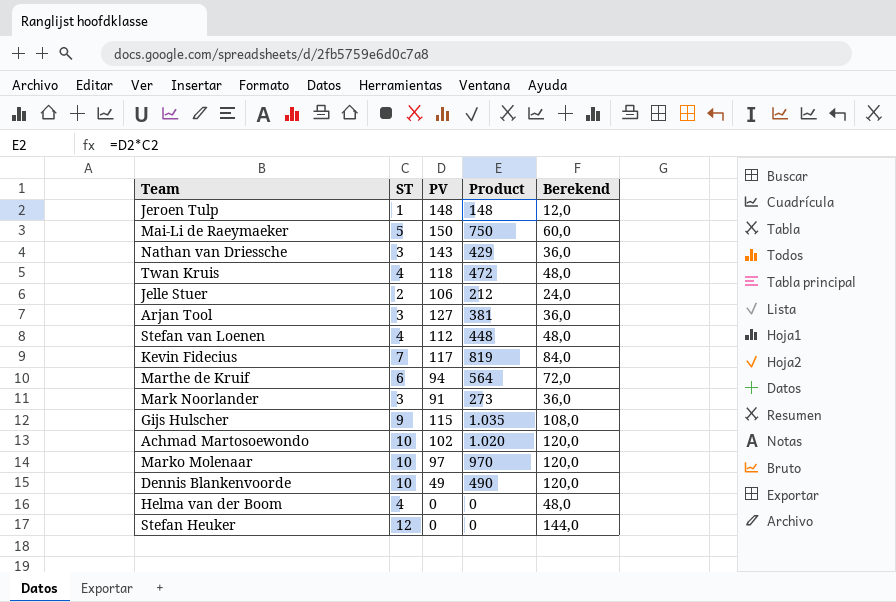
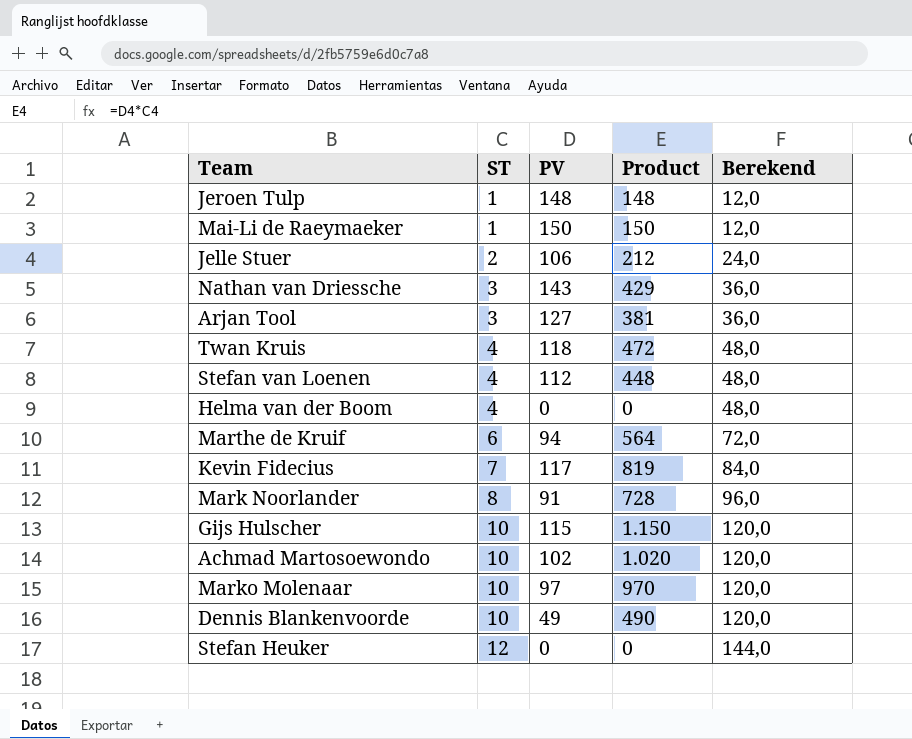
row order: none -> ST ascending
Mai-Li de Raeymaeker | ST: 5 -> 1
Mai-Li de Raeymaeker | Product: 750 -> 150
Mai-Li de Raeymaeker | Berekend: 60,0 -> 12,0
Mark Noorlander | ST: 3 -> 8
Mark Noorlander | Product: 273 -> 728
Mark Noorlander | Berekend: 36,0 -> 96,0
Gijs Hulscher | ST: 9 -> 10
Gijs Hulscher | Product: 1.035 -> 1.150
Gijs Hulscher | Berekend: 108,0 -> 120,0

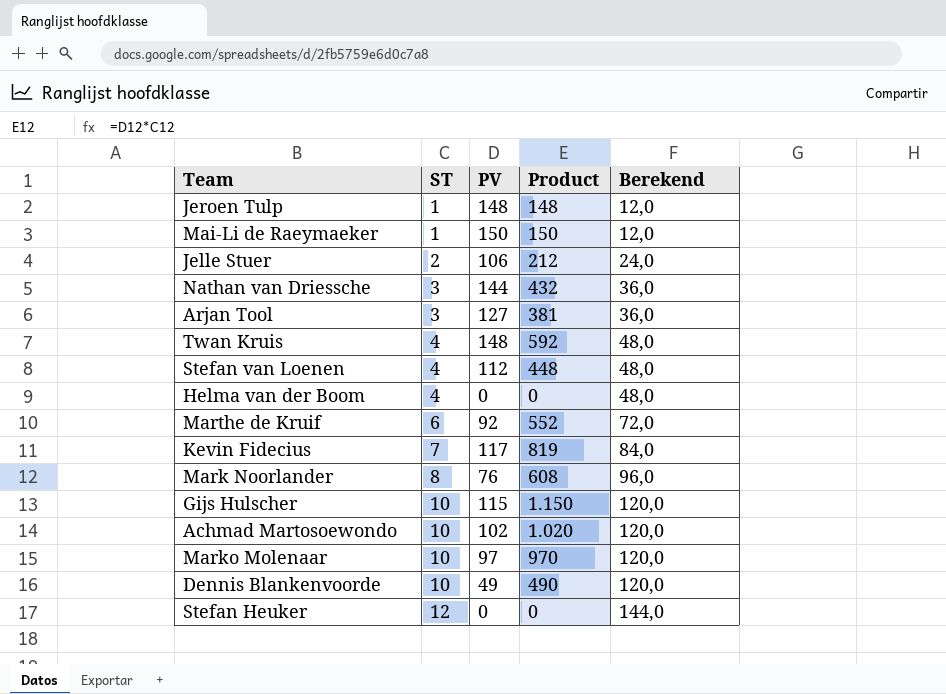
Nathan van Driessche | PV: 143 -> 144
Nathan van Driessche | Product: 429 -> 432
Twan Kruis | PV: 118 -> 148
Twan Kruis | Product: 472 -> 592
Marthe de Kruif | PV: 94 -> 92
Marthe de Kruif | Product: 564 -> 552
Mark Noorlander | PV: 91 -> 76
Mark Noorlander | Product: 728 -> 608

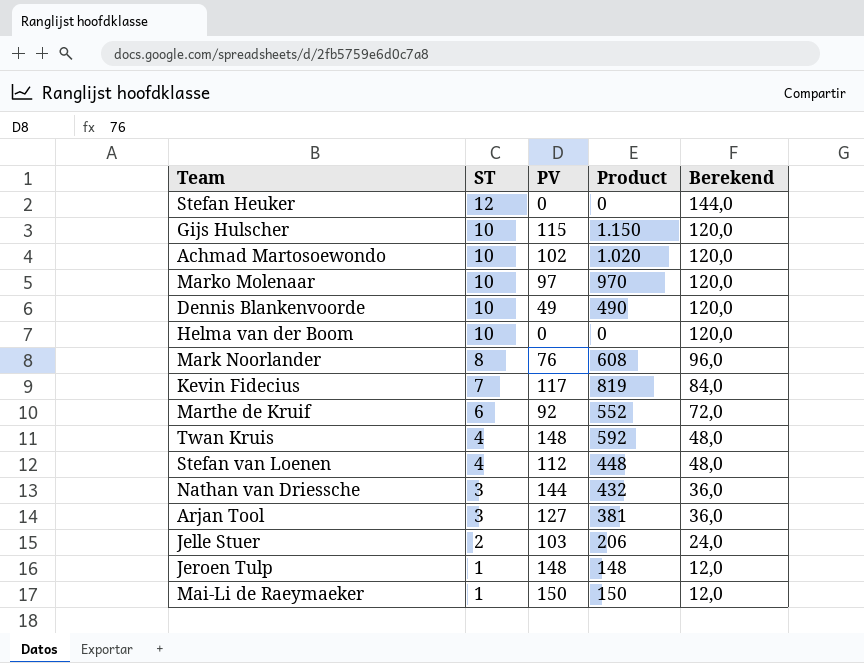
row order: ST ascending -> ST descending
Helma van der Boom | ST: 4 -> 10
Helma van der Boom | Berekend: 48,0 -> 120,0
Jelle Stuer | PV: 106 -> 103
Jelle Stuer | Product: 212 -> 206

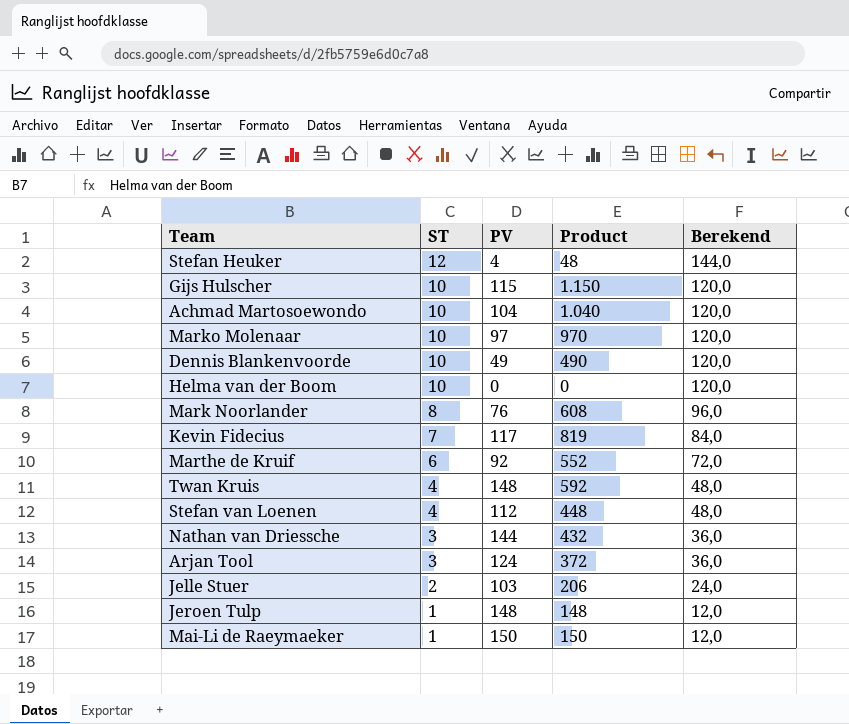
Stefan Heuker | PV: 0 -> 4
Stefan Heuker | Product: 0 -> 48
Achmad Martosoewondo | PV: 102 -> 104
Achmad Martosoewondo | Product: 1.020 -> 1.040
Arjan Tool | PV: 127 -> 124
Arjan Tool | Product: 381 -> 372

